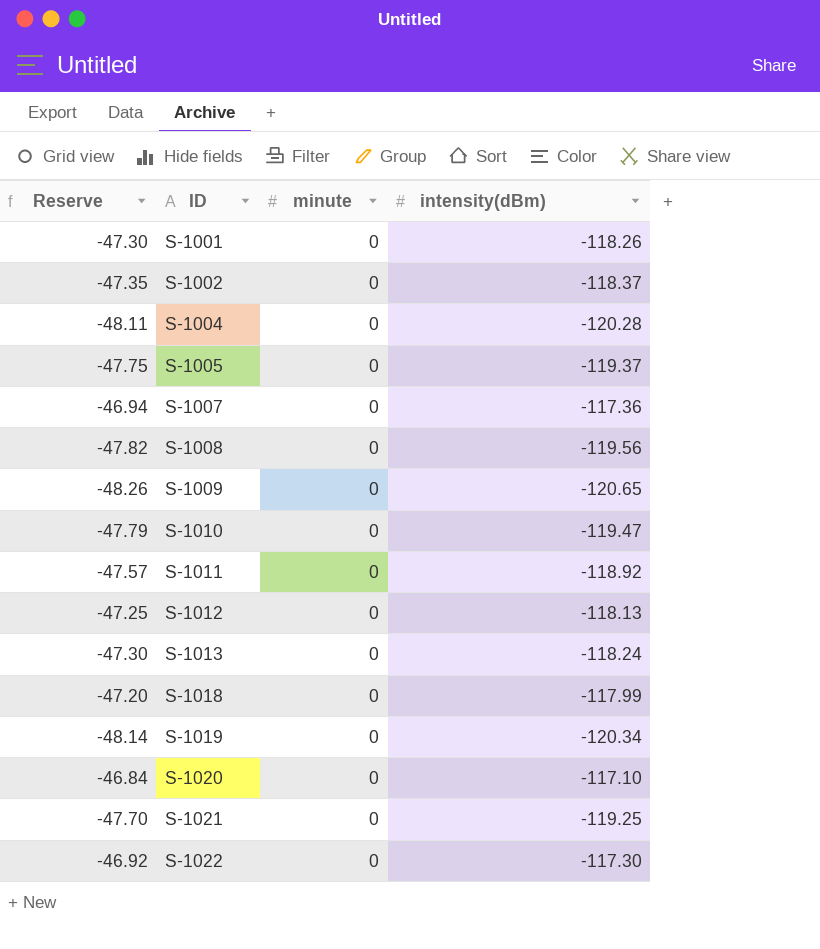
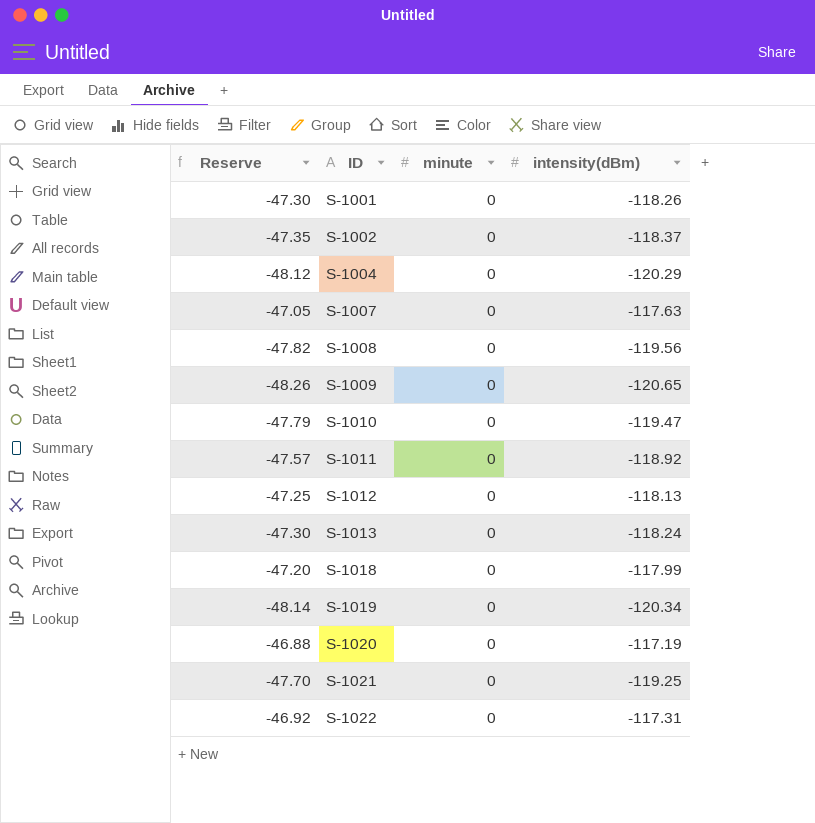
row S-1005: -47.75 | 0 | -119.37 -> none
S-1004 | Reserve: -48.11 -> -48.12
S-1004 | intensity(dBm): -120.28 -> -120.29
S-1007 | Reserve: -46.94 -> -47.05
S-1007 | intensity(dBm): -117.36 -> -117.63
S-1020 | Reserve: -46.84 -> -46.88
S-1020 | intensity(dBm): -117.10 -> -117.19
S-1022 | intensity(dBm): -117.30 -> -117.31

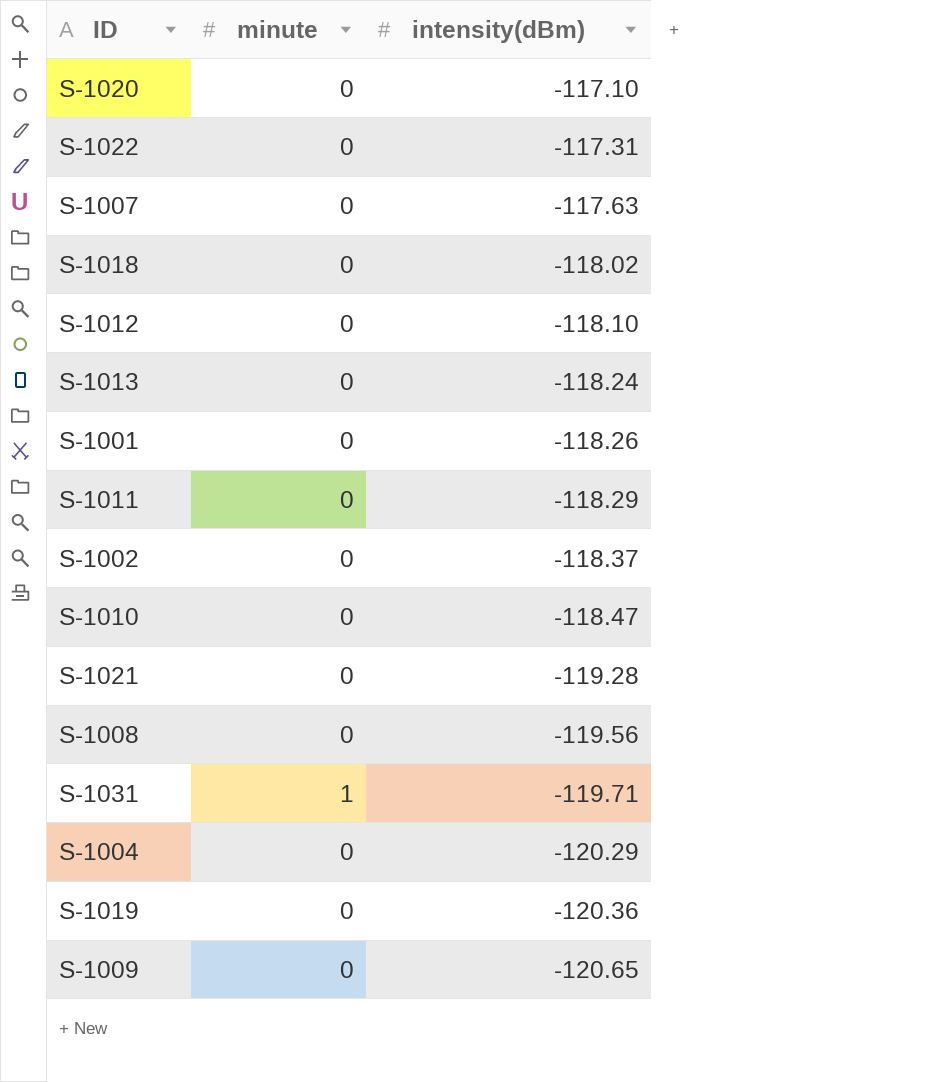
row order: ID ascending -> intensity(dBm) descending
column Reserve | formula: [intensity(dBm)] * 0.4 -> none
S-1020 | intensity(dBm): -117.19 -> -117.10
S-1018 | intensity(dBm): -117.99 -> -118.02
S-1012 | intensity(dBm): -118.13 -> -118.10
S-1011 | intensity(dBm): -118.92 -> -118.29
S-1010 | intensity(dBm): -119.47 -> -118.47
S-1021 | intensity(dBm): -119.25 -> -119.28
row S-1031: none -> 1 | -119.71
S-1019 | intensity(dBm): -120.34 -> -120.36

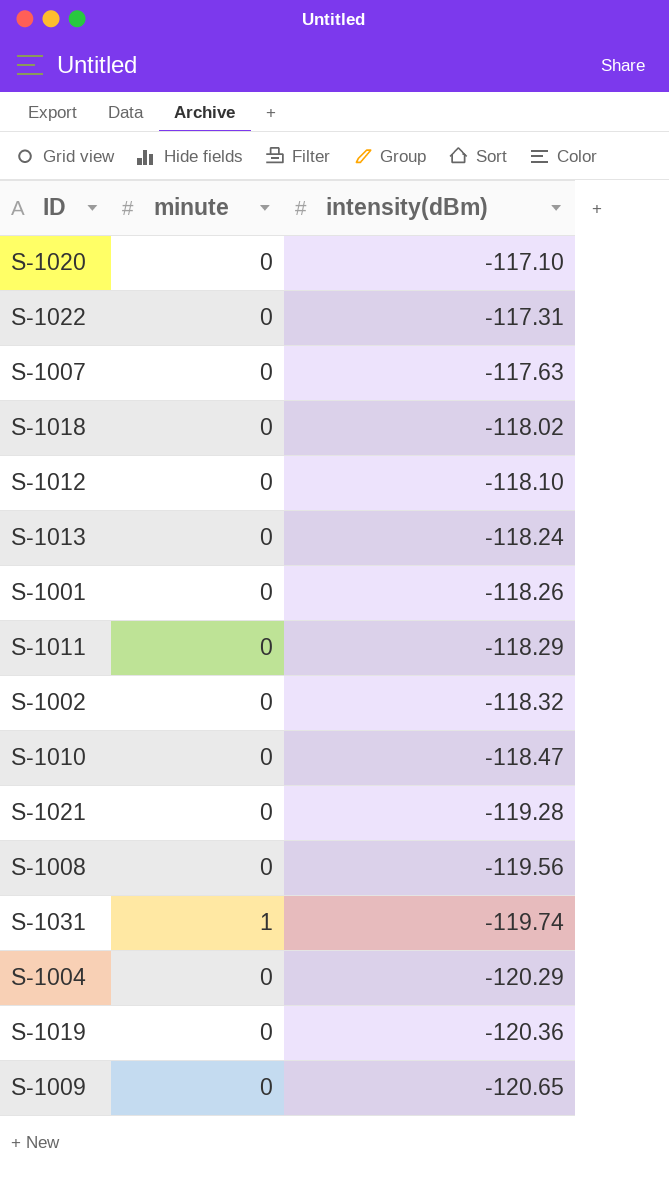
S-1002 | intensity(dBm): -118.37 -> -118.32
S-1031 | intensity(dBm): -119.71 -> -119.74

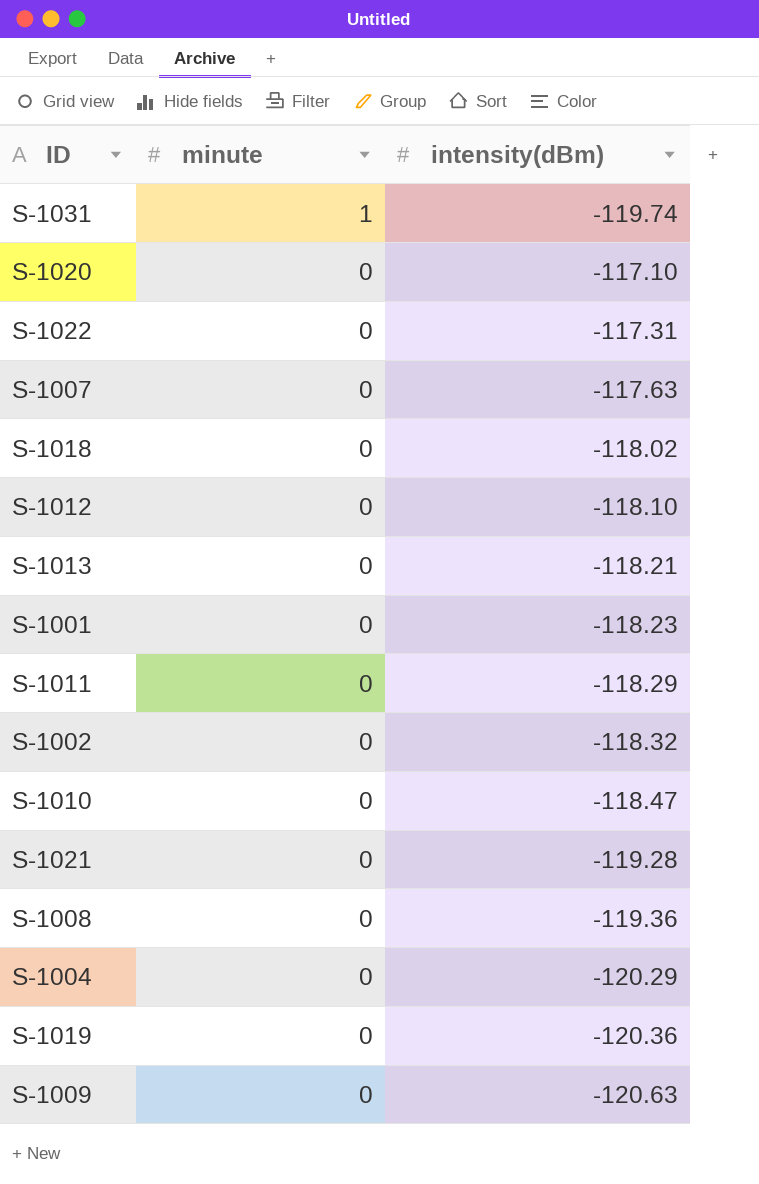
row order: intensity(dBm) descending -> minute descending
S-1013 | intensity(dBm): -118.24 -> -118.21
S-1001 | intensity(dBm): -118.26 -> -118.23
S-1008 | intensity(dBm): -119.56 -> -119.36
S-1009 | intensity(dBm): -120.65 -> -120.63

